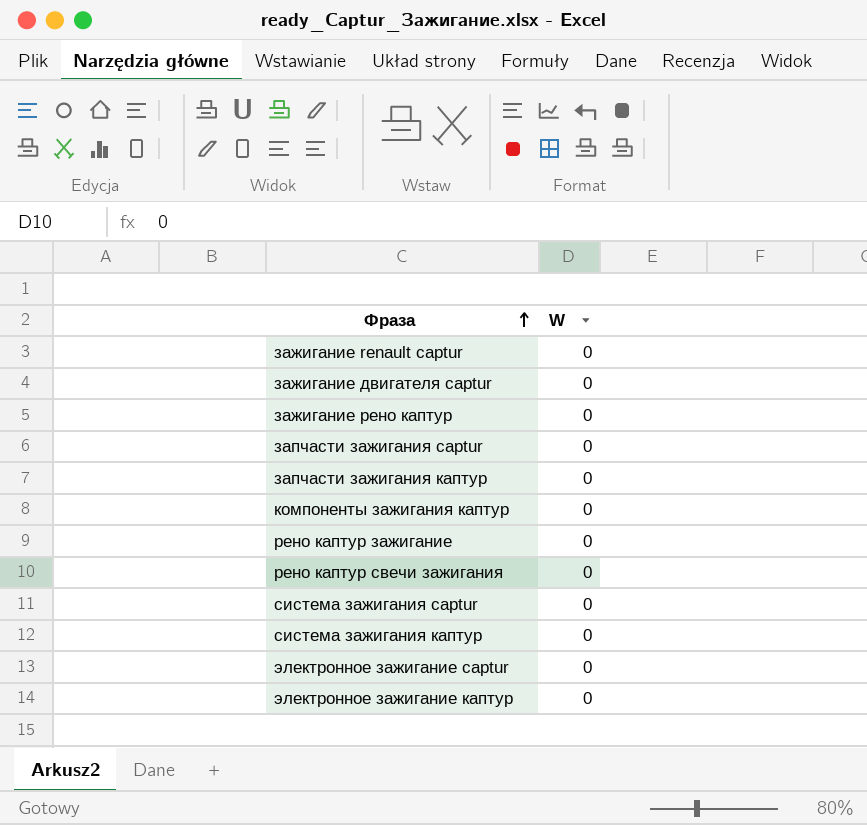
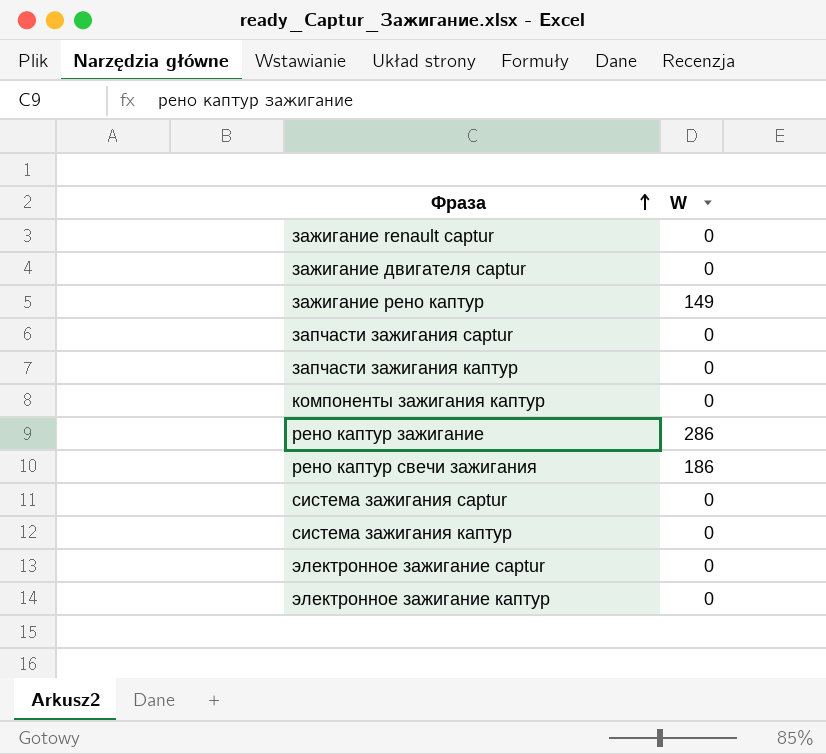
зажигание рено каптур | W: 0 -> 149
рено каптур зажигание | W: 0 -> 286
рено каптур свечи зажигания | W: 0 -> 186

